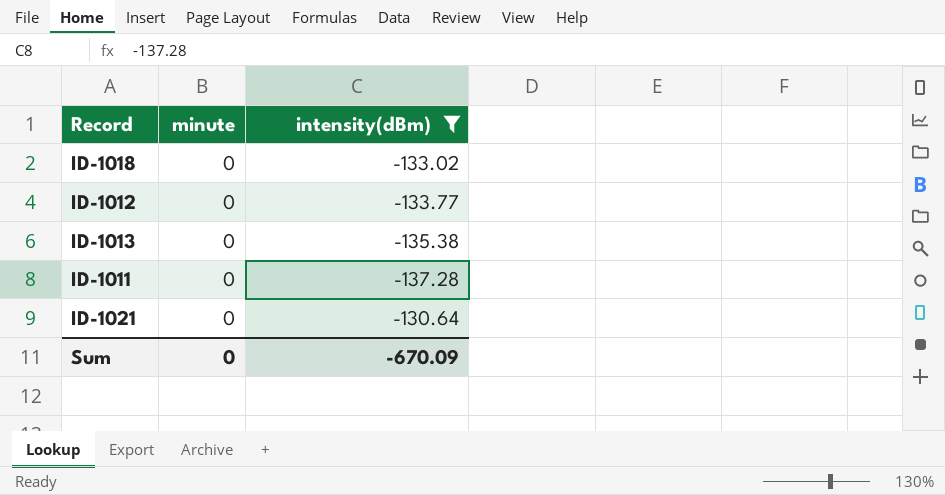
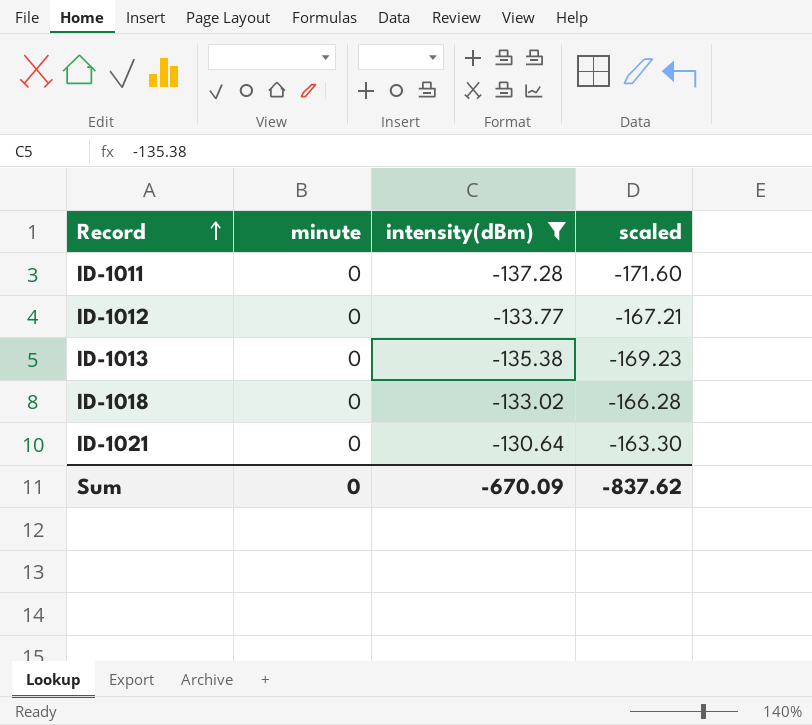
row order: none -> Record ascending
column scaled | formula: none -> [intensity(dBm)] * 1.25

